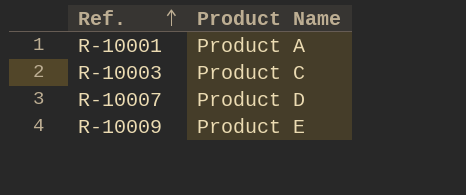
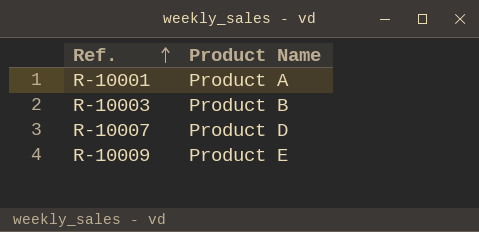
R-10003 | Product Name: Product C -> Product B

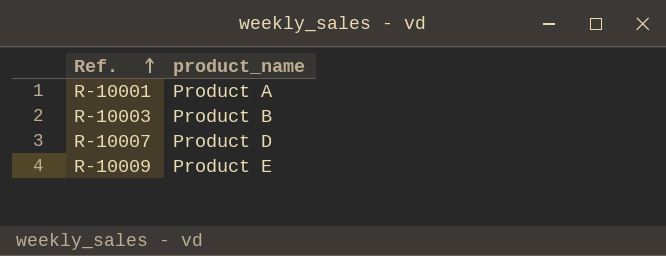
column name: Product Name -> product_name

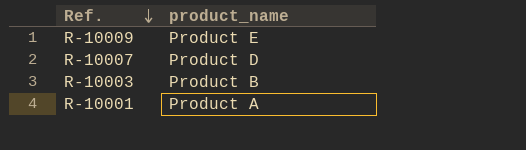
row order: Ref. ascending -> Ref. descending

